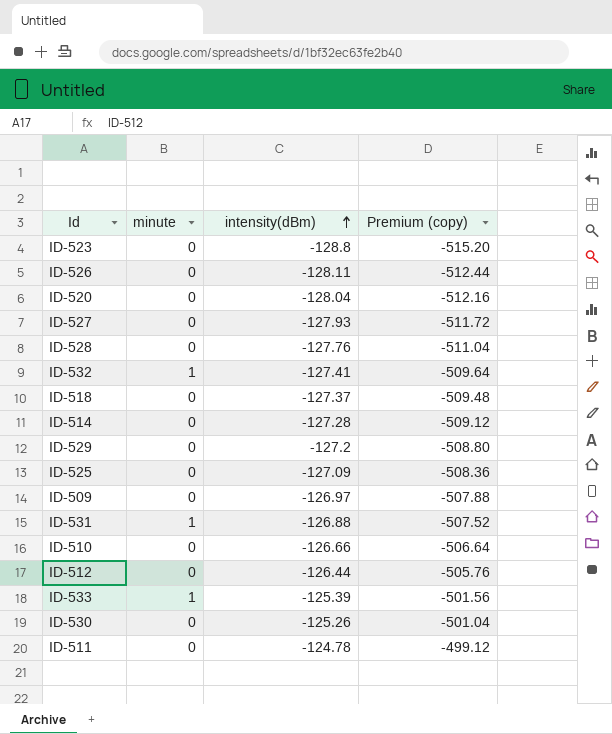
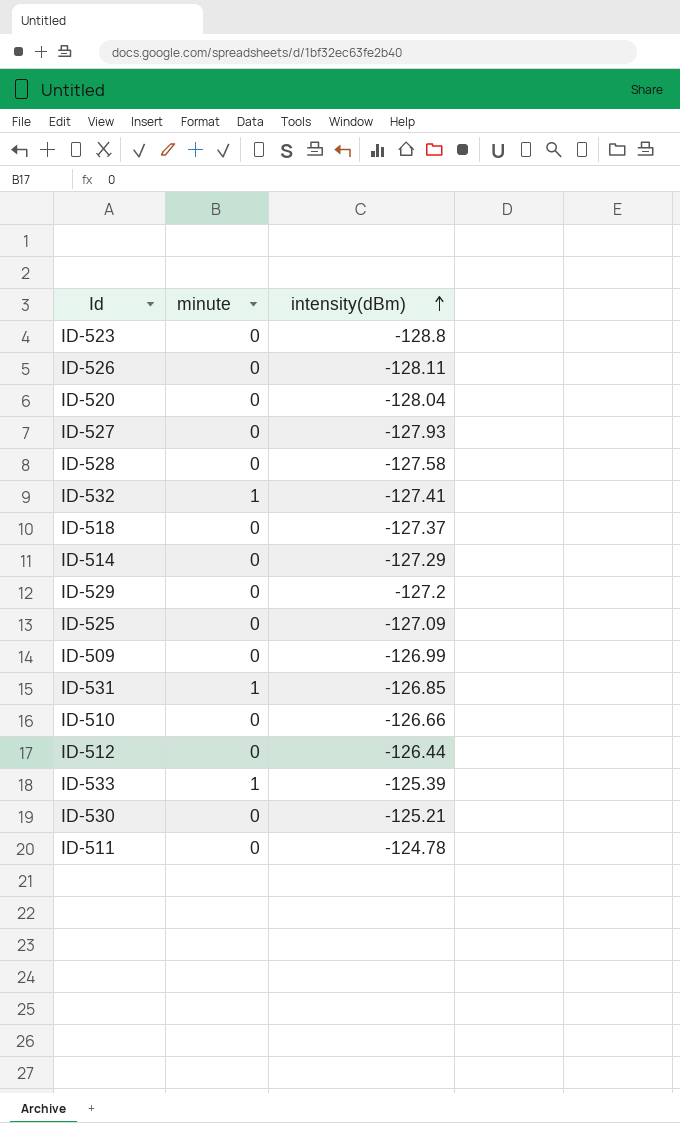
column Premium (copy) | formula: [intensity(dBm)] * 4 -> none
ID-528 | intensity(dBm): -127.76 -> -127.58
ID-514 | intensity(dBm): -127.28 -> -127.29
ID-509 | intensity(dBm): -126.97 -> -126.99
ID-531 | intensity(dBm): -126.88 -> -126.85
ID-530 | intensity(dBm): -125.26 -> -125.21

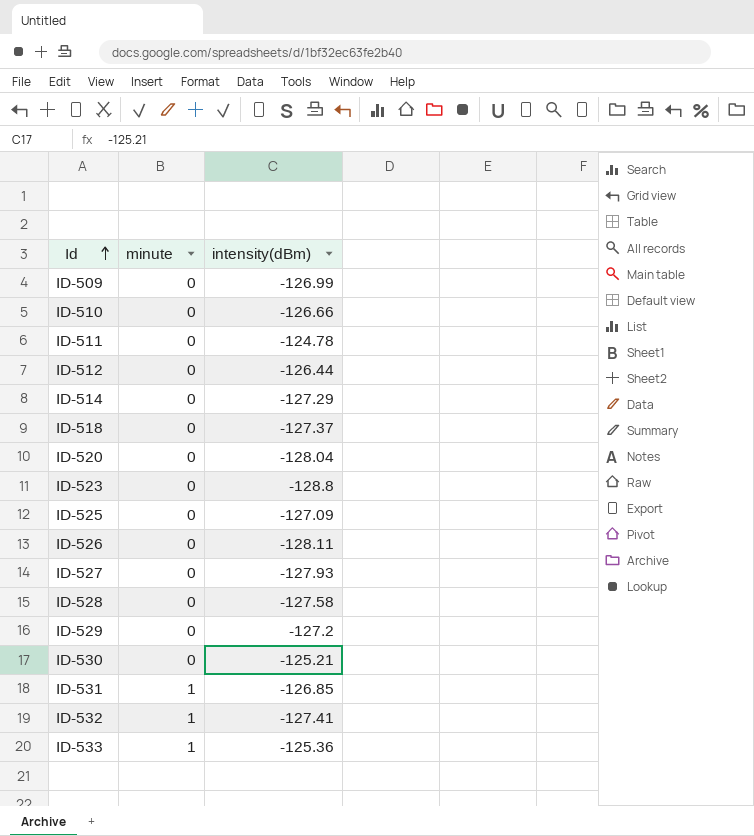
row order: intensity(dBm) ascending -> Id ascending
ID-533 | intensity(dBm): -125.39 -> -125.36

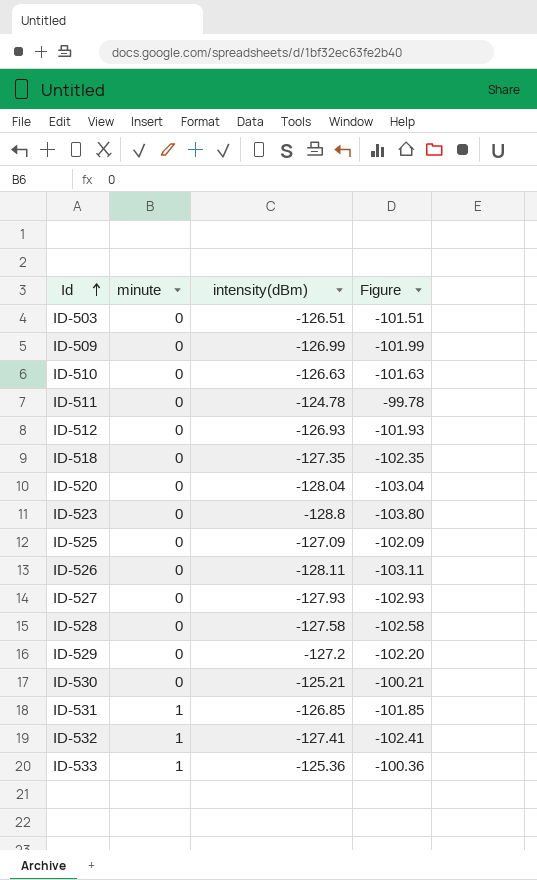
column Figure | formula: none -> [intensity(dBm)] + 25
row ID-514: 0 | -127.29 -> none
row ID-503: none -> 0 | -126.51 | -101.51
ID-510 | intensity(dBm): -126.66 -> -126.63
ID-512 | intensity(dBm): -126.44 -> -126.93
ID-518 | intensity(dBm): -127.37 -> -127.35

